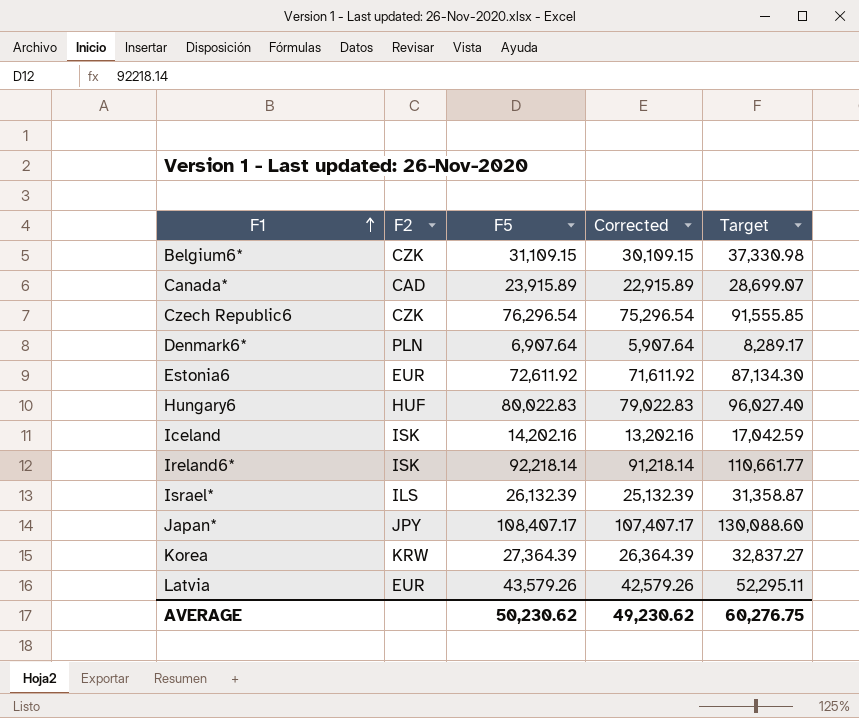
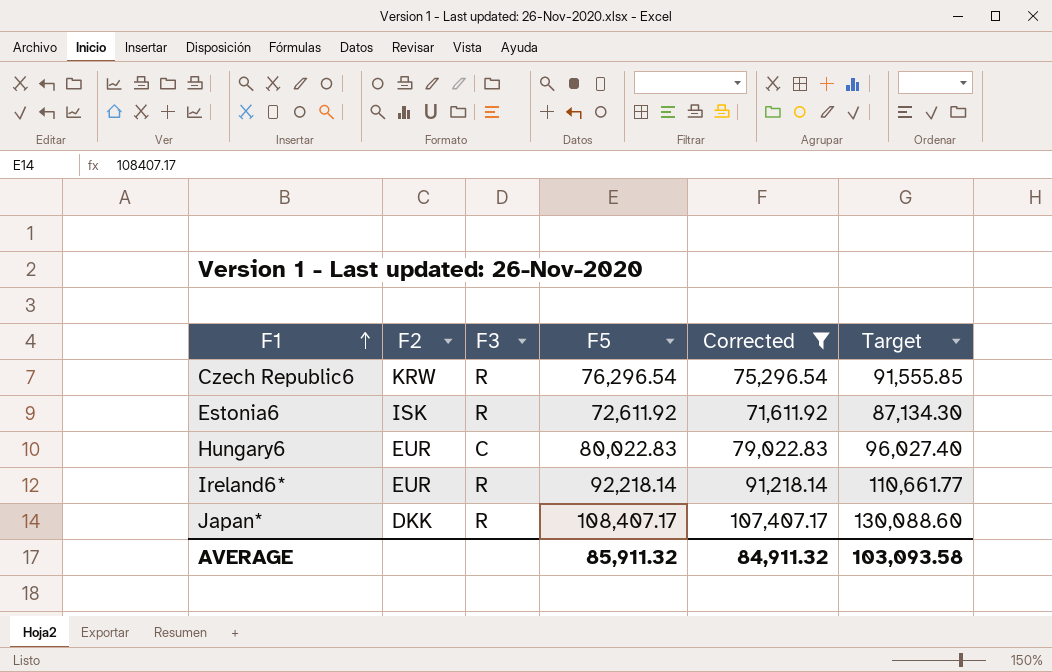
filter: none -> Corrected >= 71,611.92
column F3 | position: none -> 3
Czech Republic6 | F2: CZK -> KRW
Estonia6 | F2: EUR -> ISK
Hungary6 | F2: HUF -> EUR
Ireland6* | F2: ISK -> EUR
Japan* | F2: JPY -> DKK
AVERAGE | F5: 50,230.62 -> 85,911.32
AVERAGE | Corrected: 49,230.62 -> 84,911.32
AVERAGE | Target: 60,276.75 -> 103,093.58

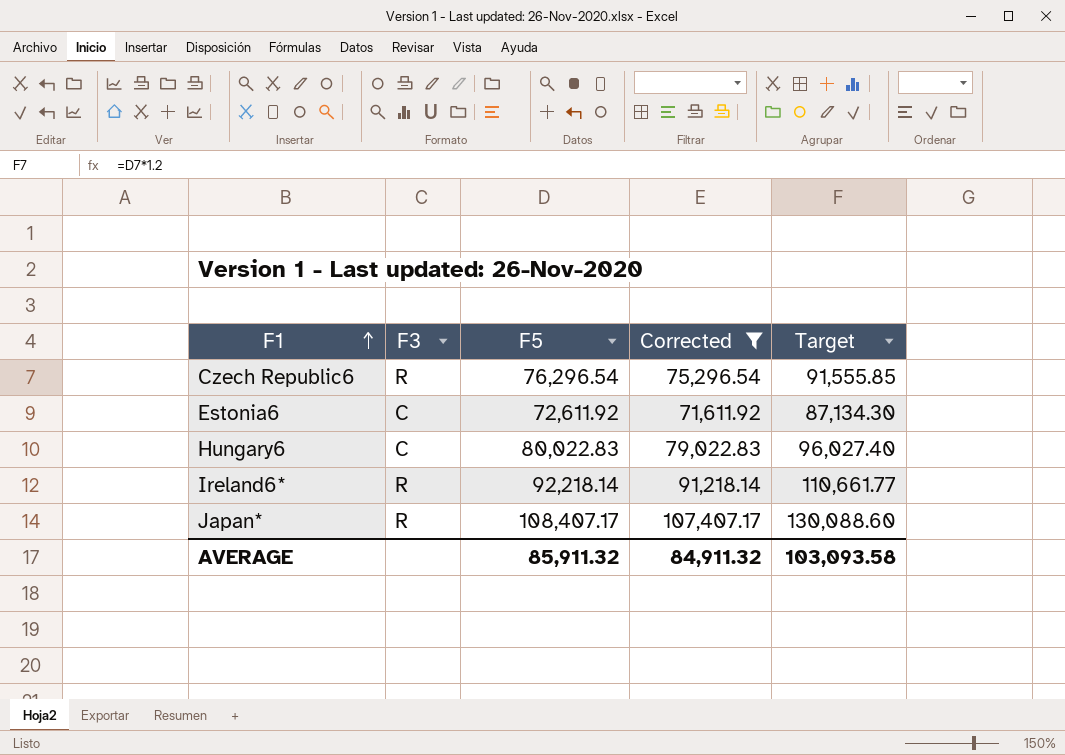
column F2 | position: 2 -> none
Estonia6 | F3: R -> C

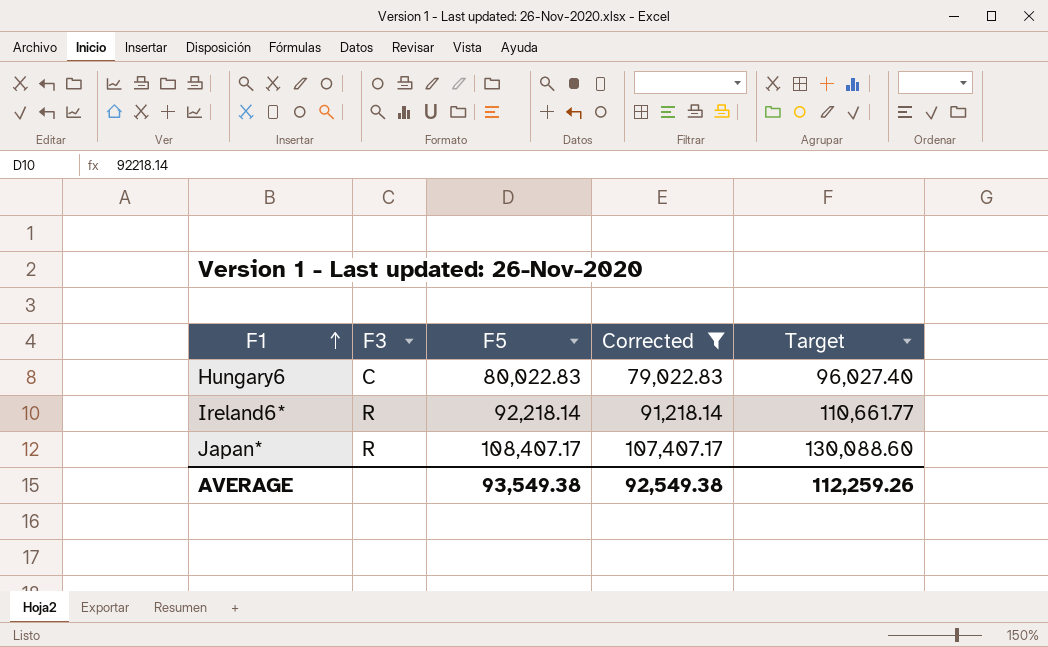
row Czech Republic6: R | 76,296.54 | 75,296.54 | 91,555.85 -> none
row Estonia6: C | 72,611.92 | 71,611.92 | 87,134.30 -> none
AVERAGE | F5: 85,911.32 -> 93,549.38
AVERAGE | Corrected: 84,911.32 -> 92,549.38
AVERAGE | Target: 103,093.58 -> 112,259.26

